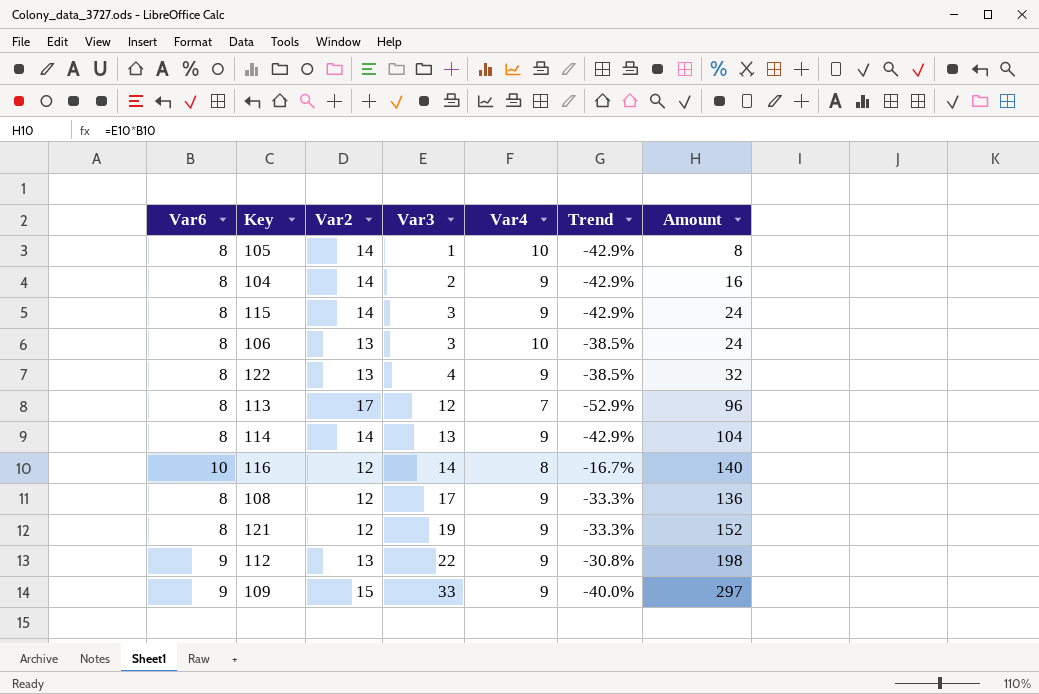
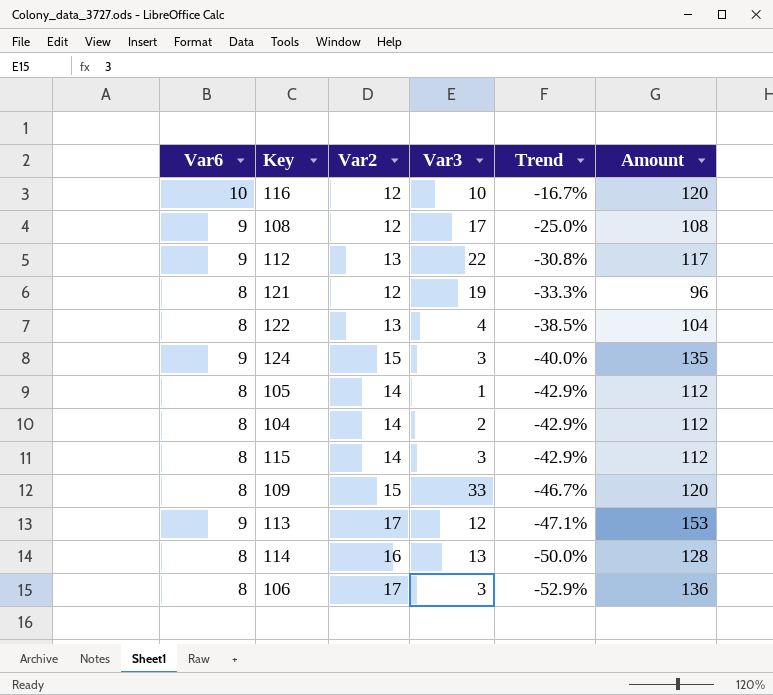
row order: Var3 ascending -> Trend descending
column Var4 | position: 5 -> none
column Amount | formula: [Var6] * [Var3] -> [Var6] * [Var2]
116 | Var3: 14 -> 10
108 | Var6: 8 -> 9
108 | Trend: -33.3% -> -25.0%
row 124: none -> 9 | 15 | 3 | -40.0% | 135
109 | Var6: 9 -> 8
109 | Trend: -40.0% -> -46.7%
113 | Var6: 8 -> 9
113 | Trend: -52.9% -> -47.1%
114 | Var2: 14 -> 16
114 | Trend: -42.9% -> -50.0%
106 | Var2: 13 -> 17
106 | Trend: -38.5% -> -52.9%

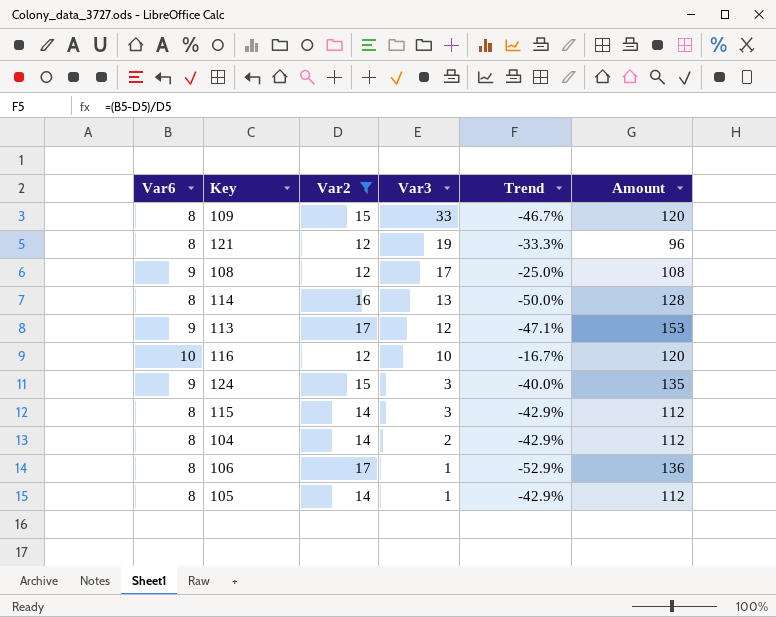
filter: none -> Var2 != 13
row order: Trend descending -> Var3 descending
106 | Var3: 3 -> 1

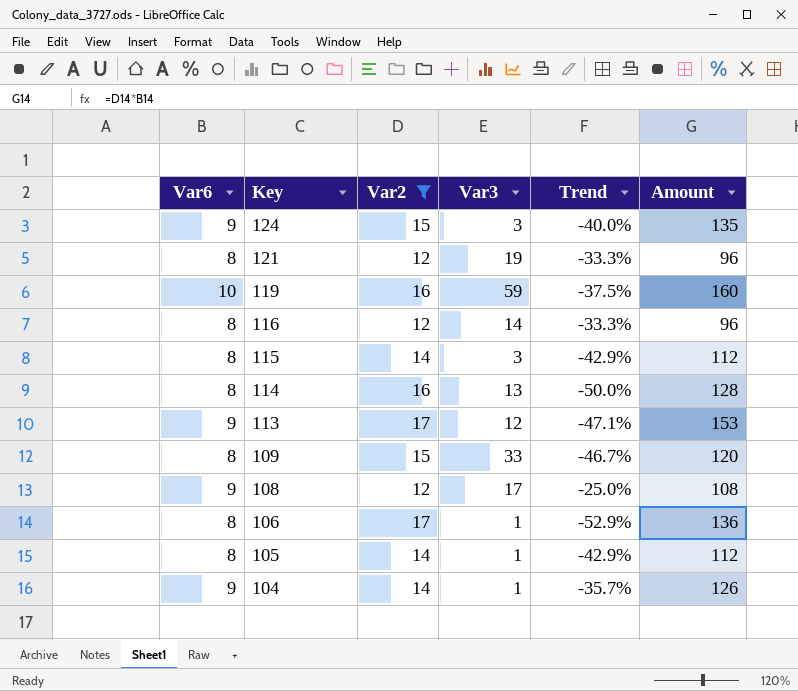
row order: Var3 descending -> Key descending
row 119: none -> 10 | 16 | 59 | -37.5% | 160
116 | Var6: 10 -> 8
116 | Var3: 10 -> 14
116 | Trend: -16.7% -> -33.3%
116 | Amount: 120 -> 96
104 | Var6: 8 -> 9
104 | Var3: 2 -> 1
104 | Trend: -42.9% -> -35.7%
104 | Amount: 112 -> 126

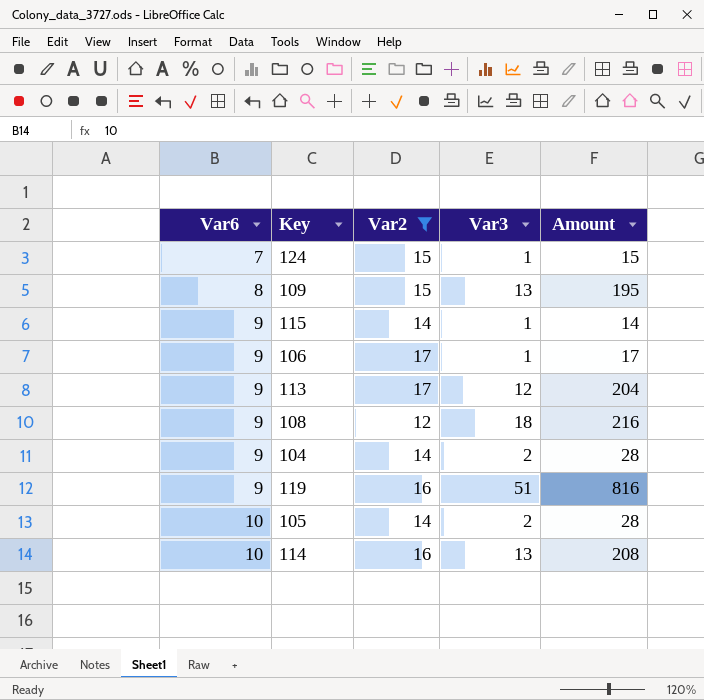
row order: Key descending -> Var6 ascending
column Trend | formula: ([Var6] - [Var2]) / [Var2] -> none
column Amount | formula: [Var6] * [Var2] -> [Var2] * [Var3]
row 121: 8 | 12 | 19 | -33.3% | 96 -> none
row 116: 8 | 12 | 14 | -33.3% | 96 -> none
124 | Var6: 9 -> 7
124 | Var3: 3 -> 1
109 | Var3: 33 -> 13
115 | Var6: 8 -> 9
115 | Var3: 3 -> 1
106 | Var6: 8 -> 9
108 | Var3: 17 -> 18
104 | Var3: 1 -> 2
119 | Var6: 10 -> 9
119 | Var3: 59 -> 51
105 | Var6: 8 -> 10
105 | Var3: 1 -> 2
114 | Var6: 8 -> 10

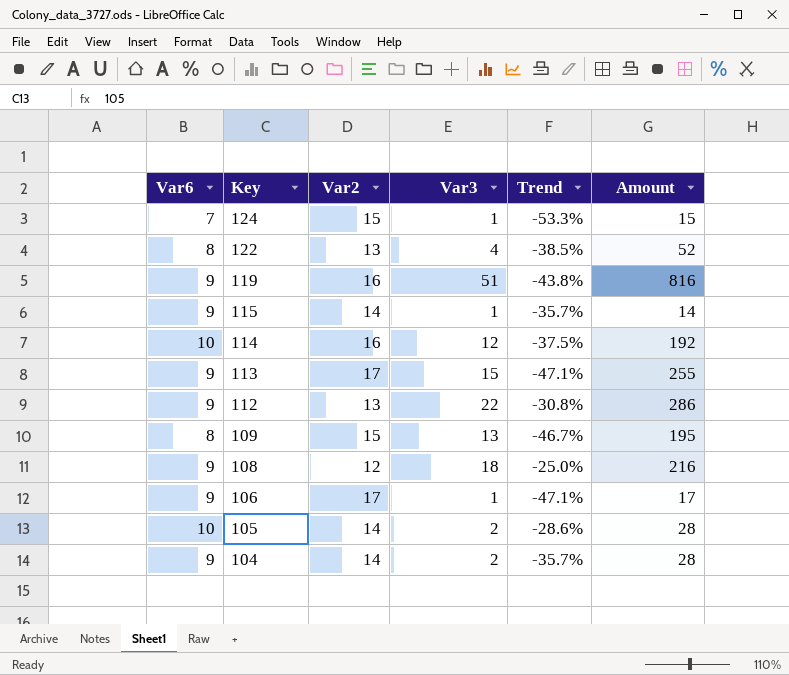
filter: Var2 != 13 -> none
row order: Var6 ascending -> Key descending
column Trend | formula: none -> ([Var6] - [Var2]) / [Var2]
114 | Var3: 13 -> 12
114 | Amount: 208 -> 192
113 | Var3: 12 -> 15
113 | Amount: 204 -> 255

